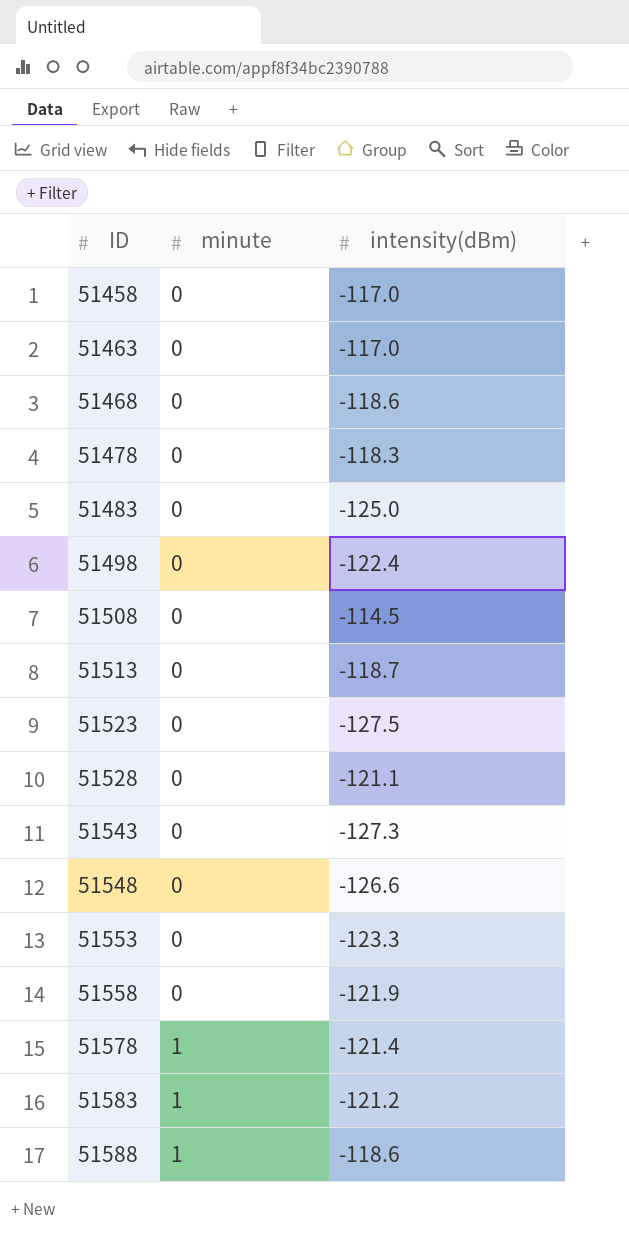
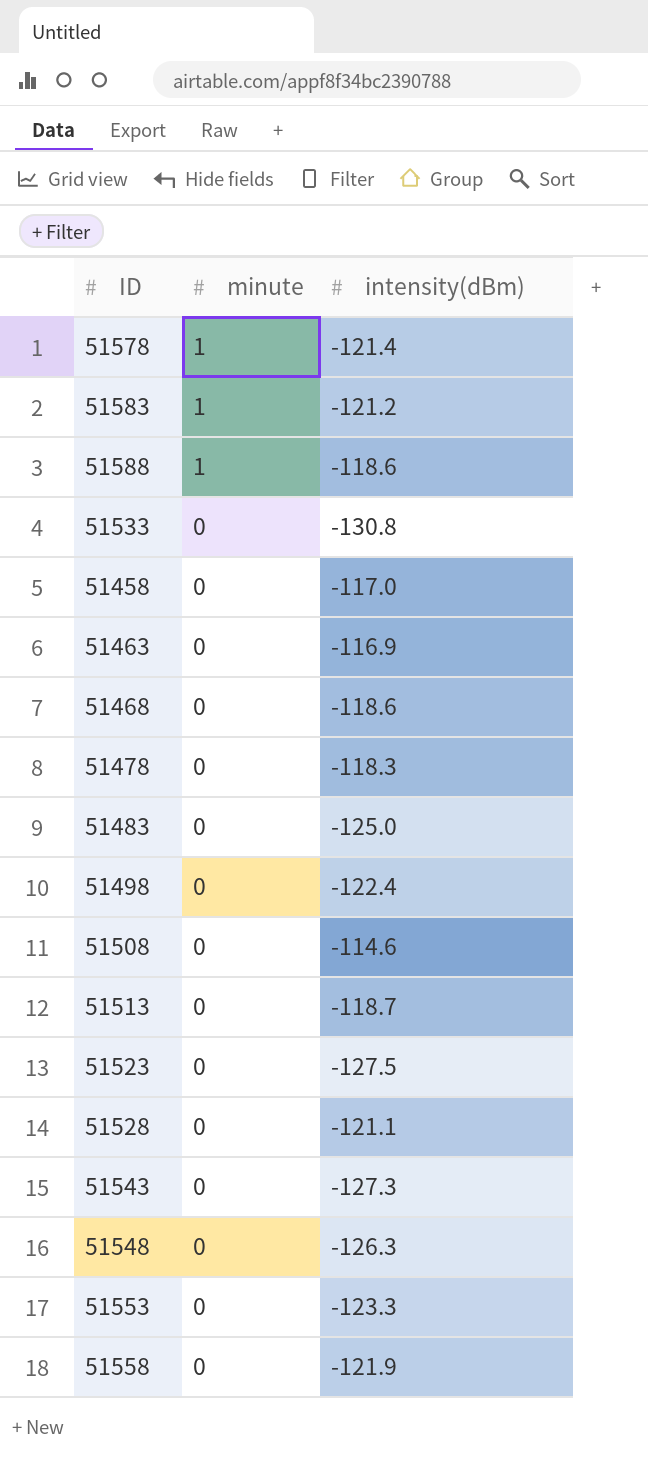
row order: ID ascending -> minute descending
row 51533: none -> 0 | -130.8
51463 | intensity(dBm): -117.0 -> -116.9
51508 | intensity(dBm): -114.5 -> -114.6
51548 | intensity(dBm): -126.6 -> -126.3

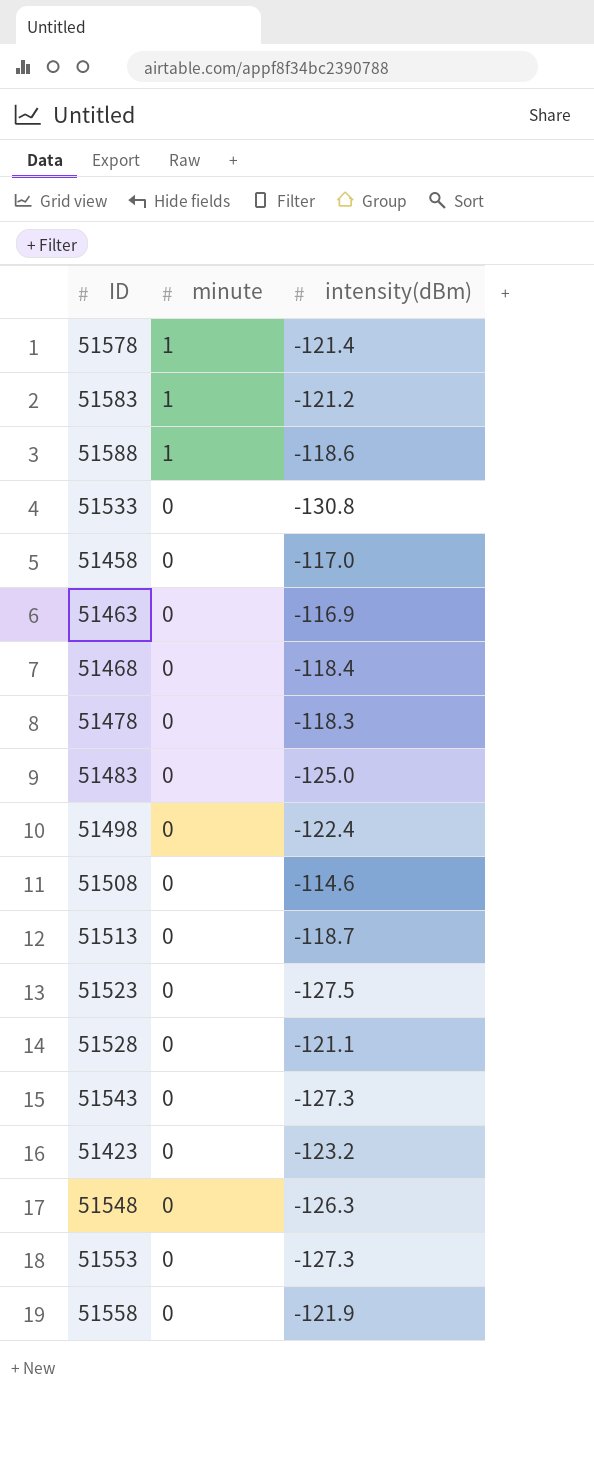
51468 | intensity(dBm): -118.6 -> -118.4
row 51423: none -> 0 | -123.2
51553 | intensity(dBm): -123.3 -> -127.3

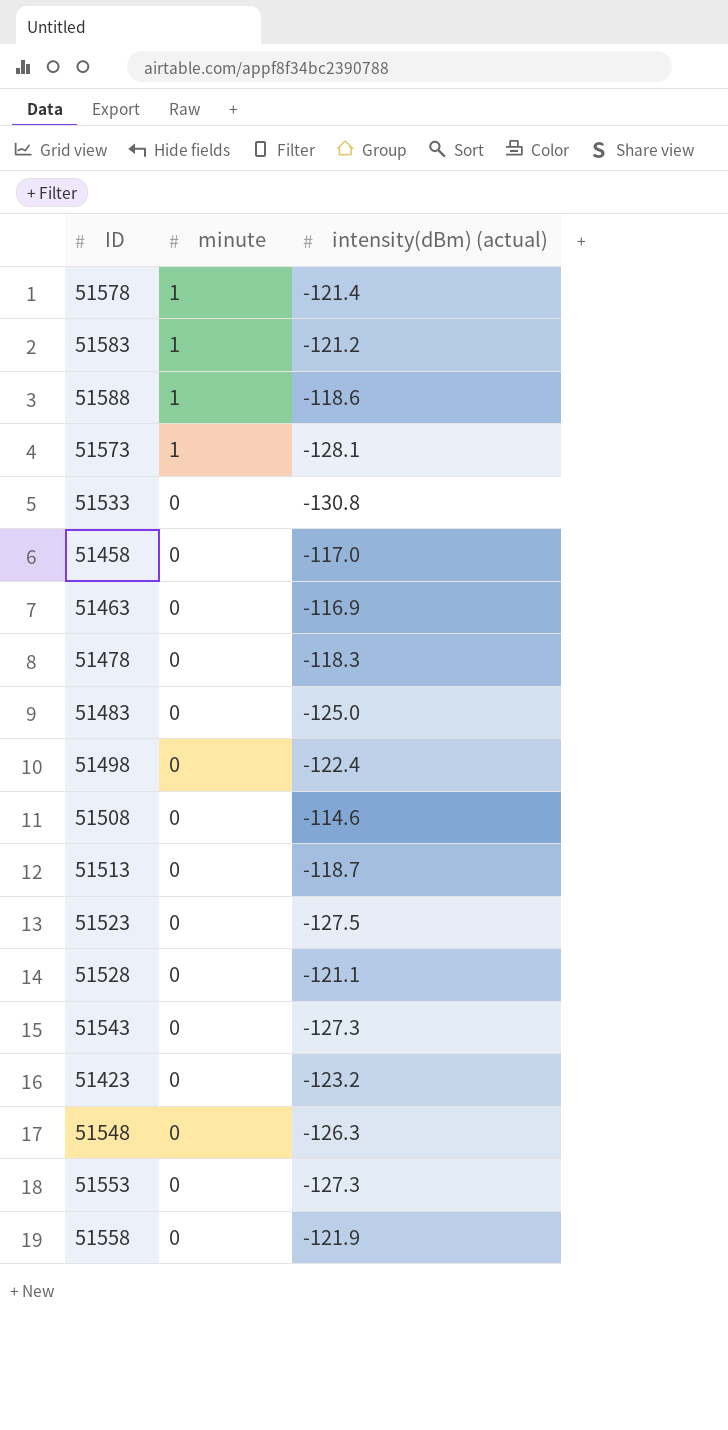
column name: intensity(dBm) -> intensity(dBm) (actual)
row 51468: 0 | -118.4 -> none
row 51573: none -> 1 | -128.1

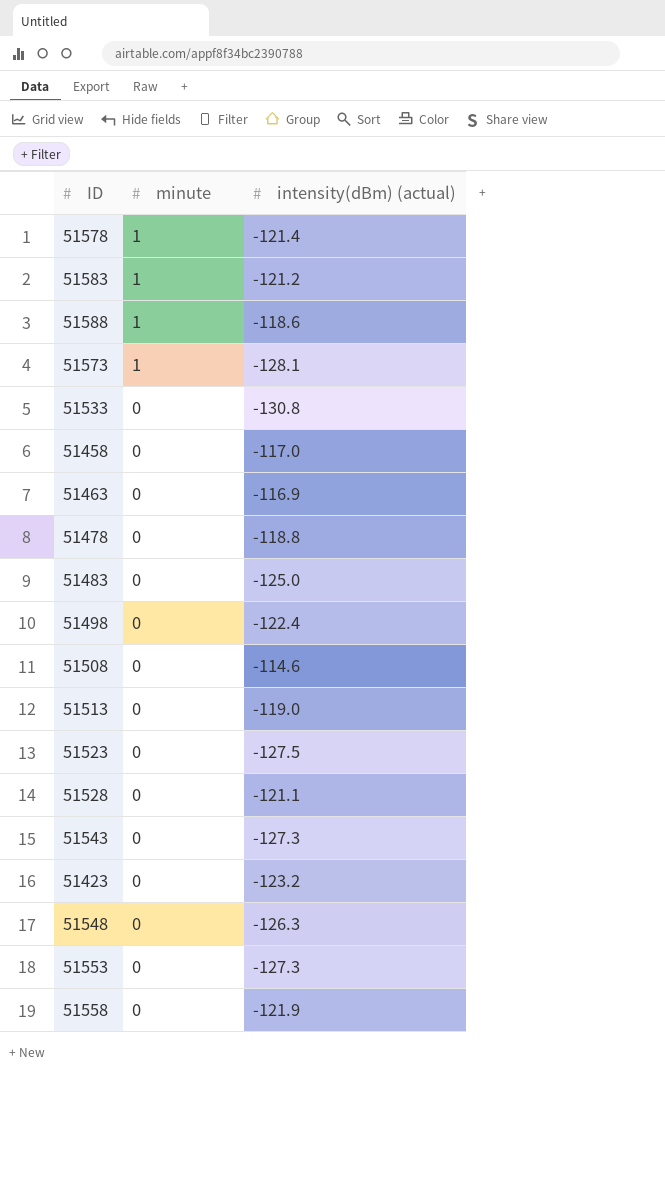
51478 | intensity(dBm) (actual): -118.3 -> -118.8
51513 | intensity(dBm) (actual): -118.7 -> -119.0

